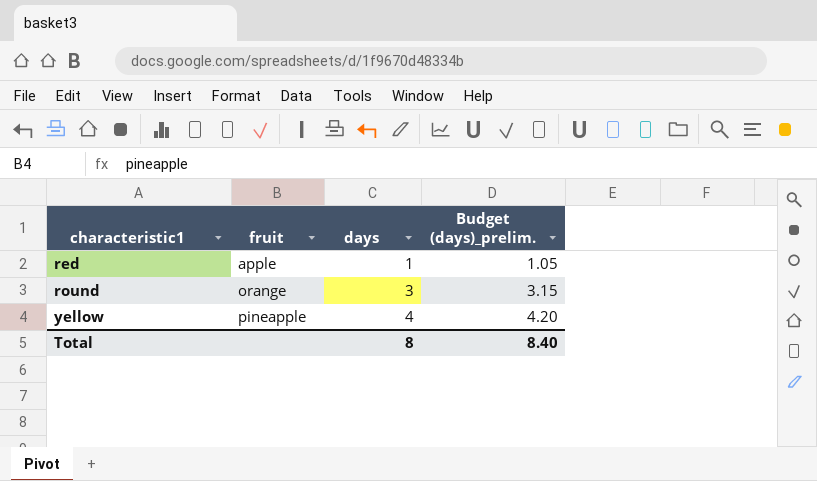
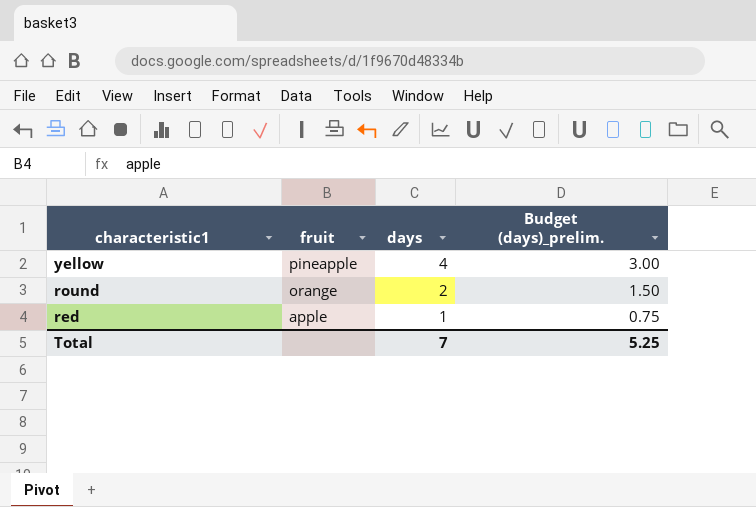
row order: characteristic1 ascending -> characteristic1 descending
column Budget (days)_prelim. | formula: [days] * 1.05 -> [days] * 0.75
round | days: 3 -> 2
Total | days: 8 -> 7
Total | Budget (days)_prelim.: 8.40 -> 5.25

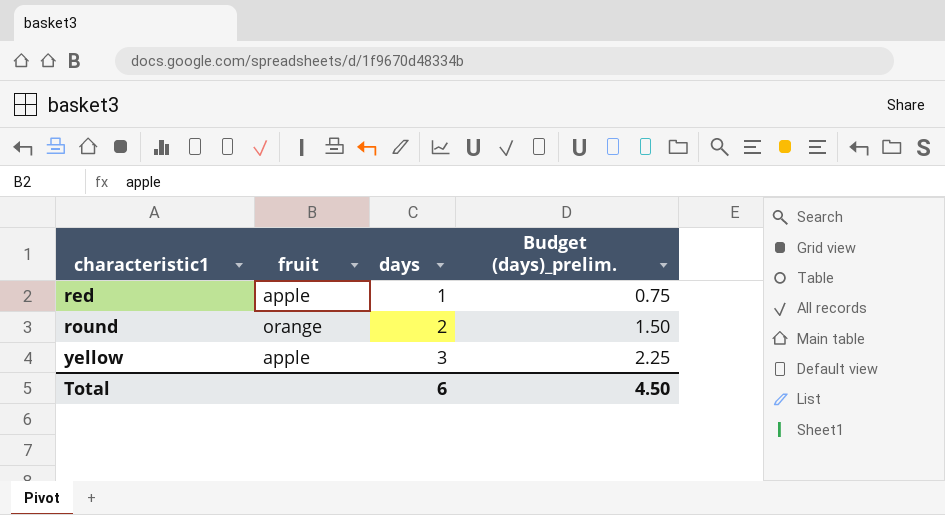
row order: characteristic1 descending -> characteristic1 ascending
yellow | fruit: pineapple -> apple
yellow | days: 4 -> 3
yellow | Budget (days)_prelim.: 3.00 -> 2.25
Total | days: 7 -> 6
Total | Budget (days)_prelim.: 5.25 -> 4.50

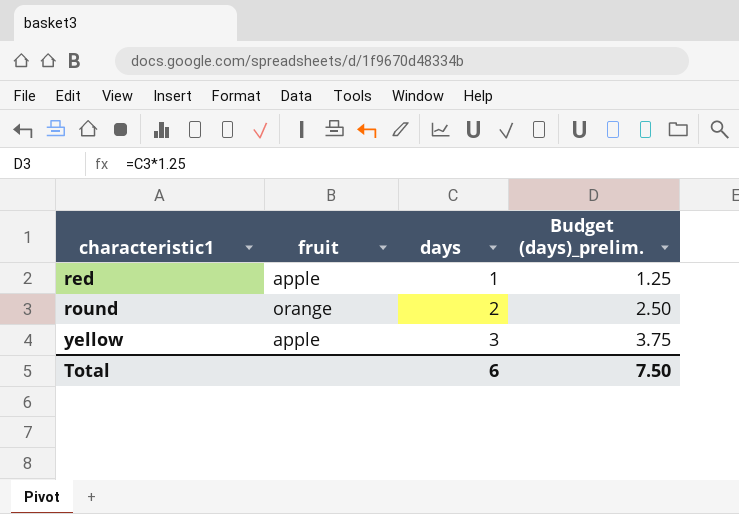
column Budget (days)_prelim. | formula: [days] * 0.75 -> [days] * 1.25
Total | Budget (days)_prelim.: 4.50 -> 7.50

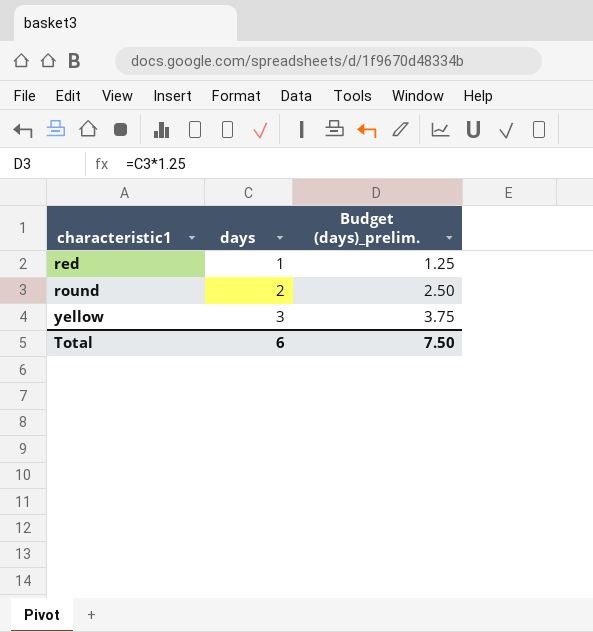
column fruit | position: 2 -> none

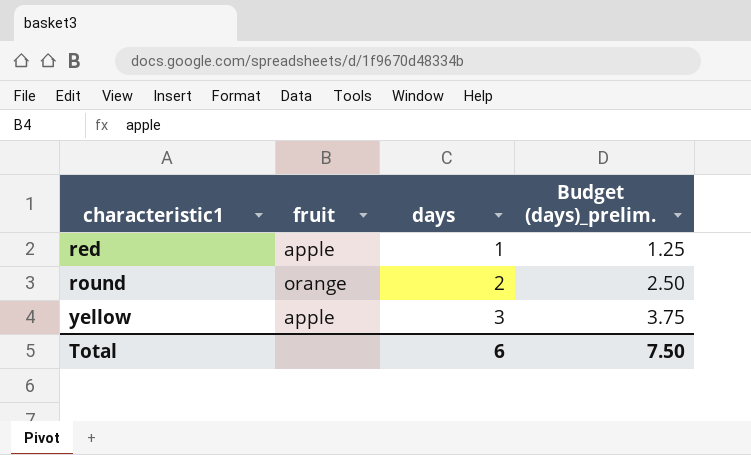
column fruit | position: none -> 2

